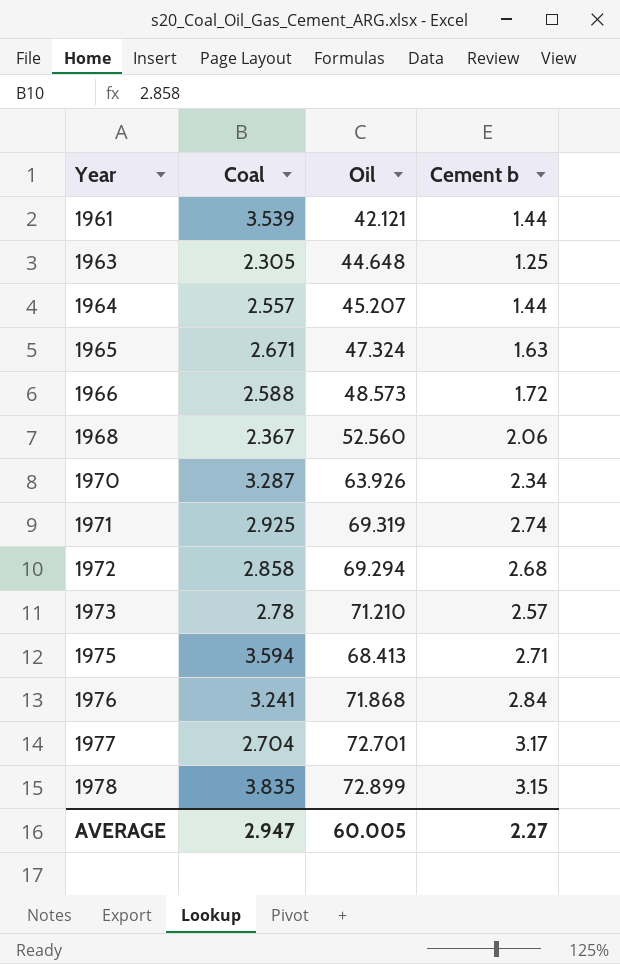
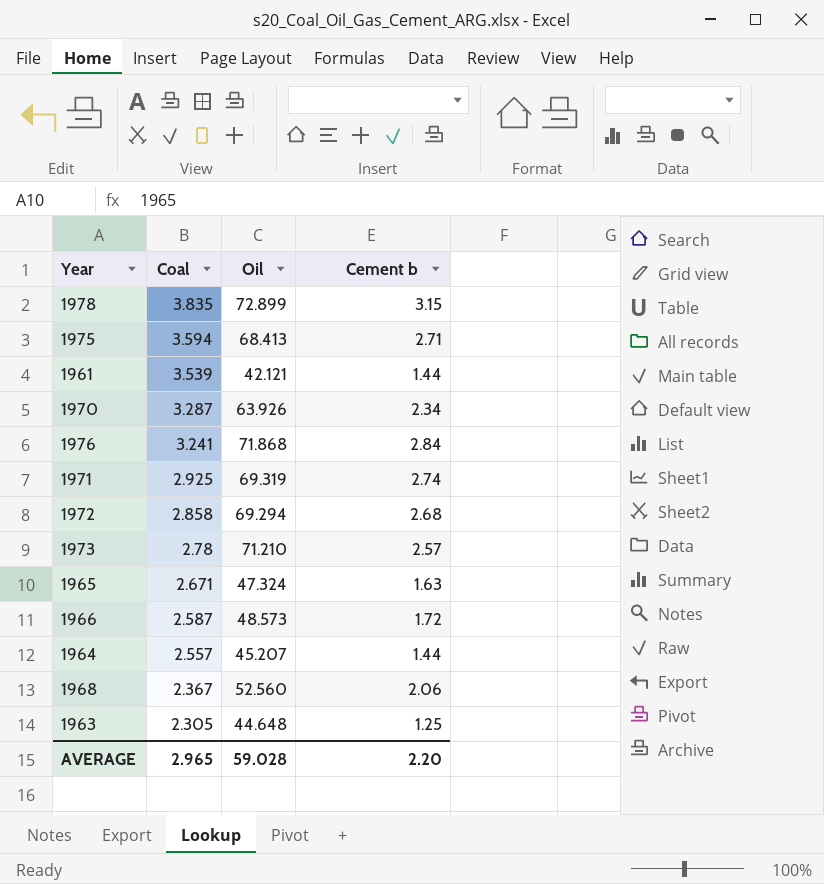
row order: Year ascending -> Coal descending
row 1977: 2.704 | 72.701 | 3.17 -> none
1966 | Coal: 2.588 -> 2.587
AVERAGE | Coal: 2.947 -> 2.965
AVERAGE | Oil: 60.005 -> 59.028
AVERAGE | Cement b: 2.27 -> 2.20

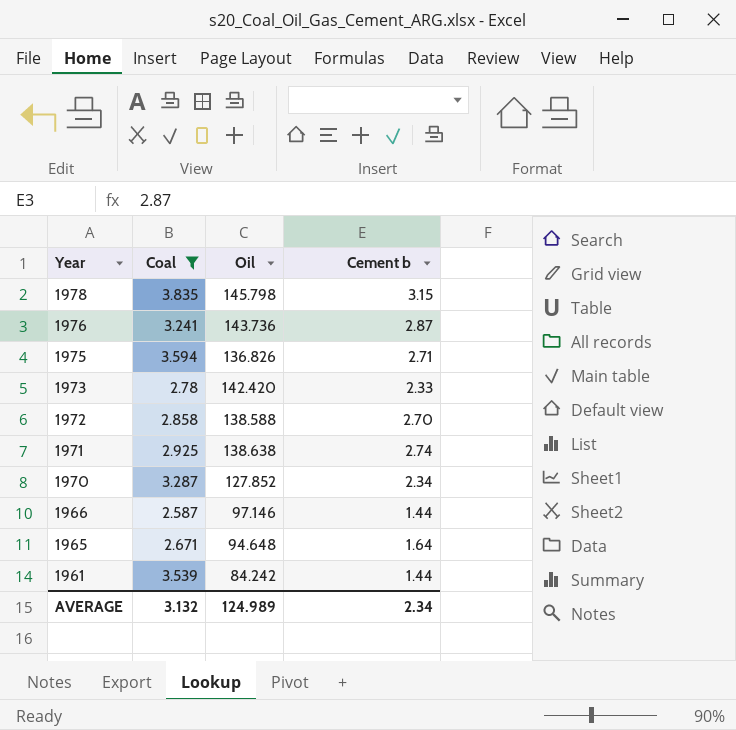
filter: none -> Coal >= 2.587
row order: Coal descending -> Year descending
1978 | Oil: 72.899 -> 145.798
1976 | Oil: 71.868 -> 143.736
1976 | Cement b: 2.84 -> 2.87
1975 | Oil: 68.413 -> 136.826
1973 | Oil: 71.210 -> 142.420
1973 | Cement b: 2.57 -> 2.33
1972 | Oil: 69.294 -> 138.588
1972 | Cement b: 2.68 -> 2.70
1971 | Oil: 69.319 -> 138.638
1970 | Oil: 63.926 -> 127.852
1966 | Oil: 48.573 -> 97.146
1966 | Cement b: 1.72 -> 1.44
1965 | Oil: 47.324 -> 94.648
1965 | Cement b: 1.63 -> 1.64
1961 | Oil: 42.121 -> 84.242
AVERAGE | Coal: 2.965 -> 3.132
AVERAGE | Oil: 59.028 -> 124.989
AVERAGE | Cement b: 2.20 -> 2.34

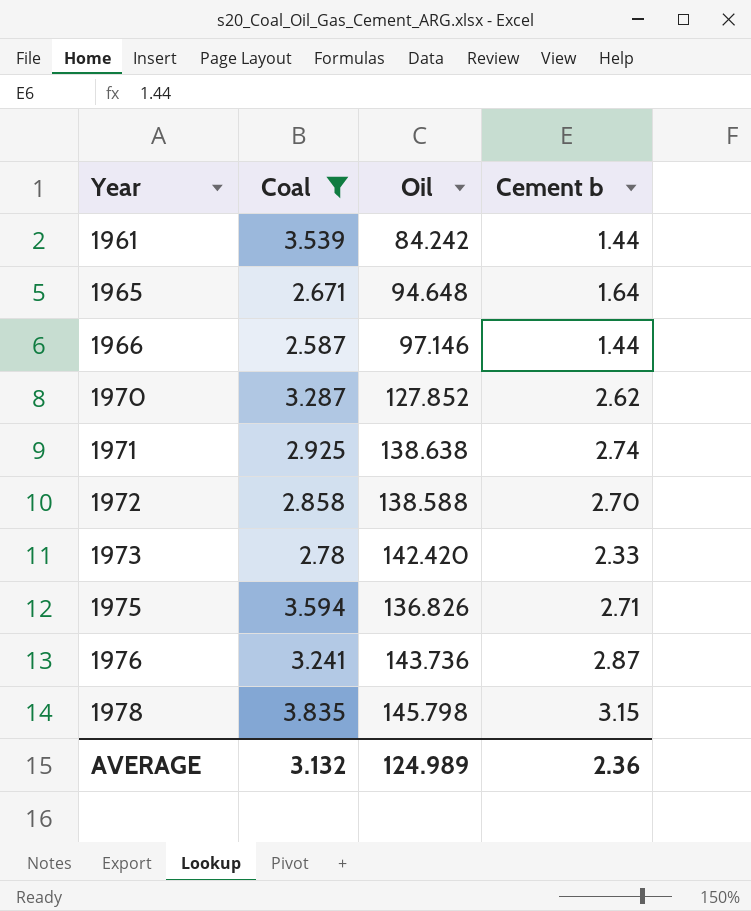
row order: Year descending -> Year ascending
1970 | Cement b: 2.34 -> 2.62
AVERAGE | Cement b: 2.34 -> 2.36

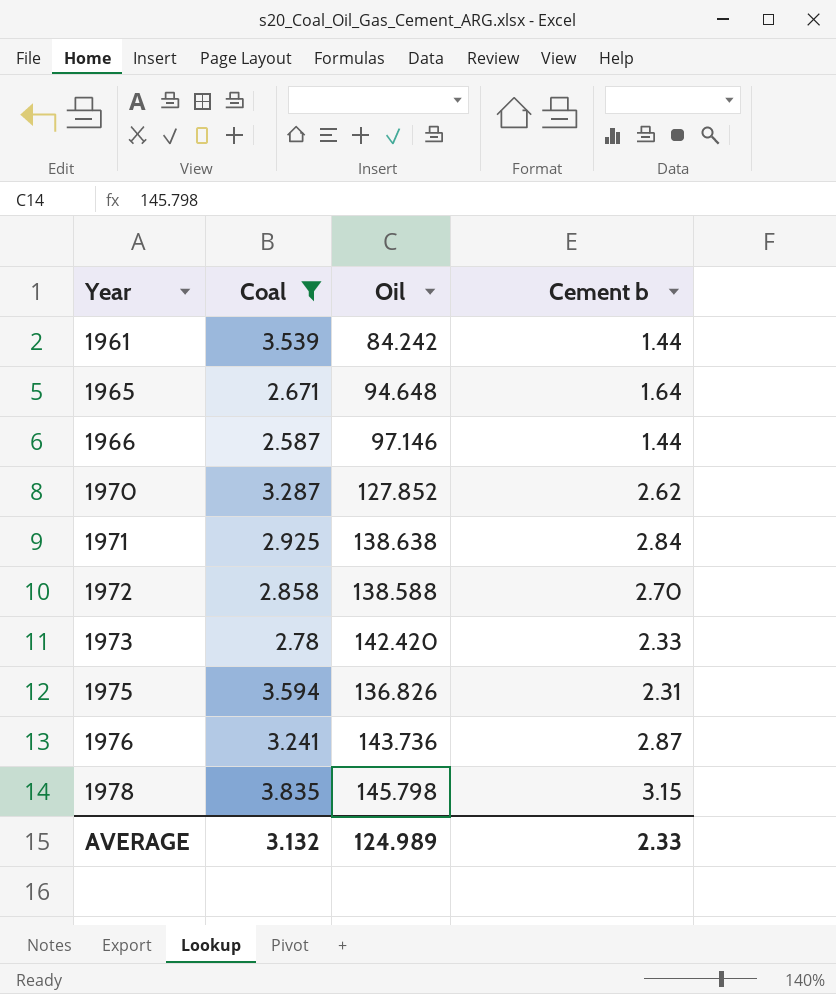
1971 | Cement b: 2.74 -> 2.84
1975 | Cement b: 2.71 -> 2.31
AVERAGE | Cement b: 2.36 -> 2.33

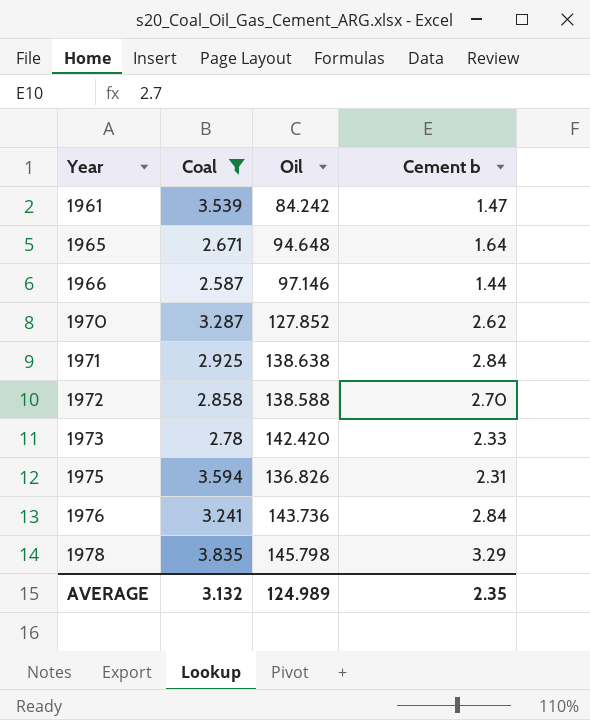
1961 | Cement b: 1.44 -> 1.47
1976 | Cement b: 2.87 -> 2.84
1978 | Cement b: 3.15 -> 3.29
AVERAGE | Cement b: 2.33 -> 2.35

